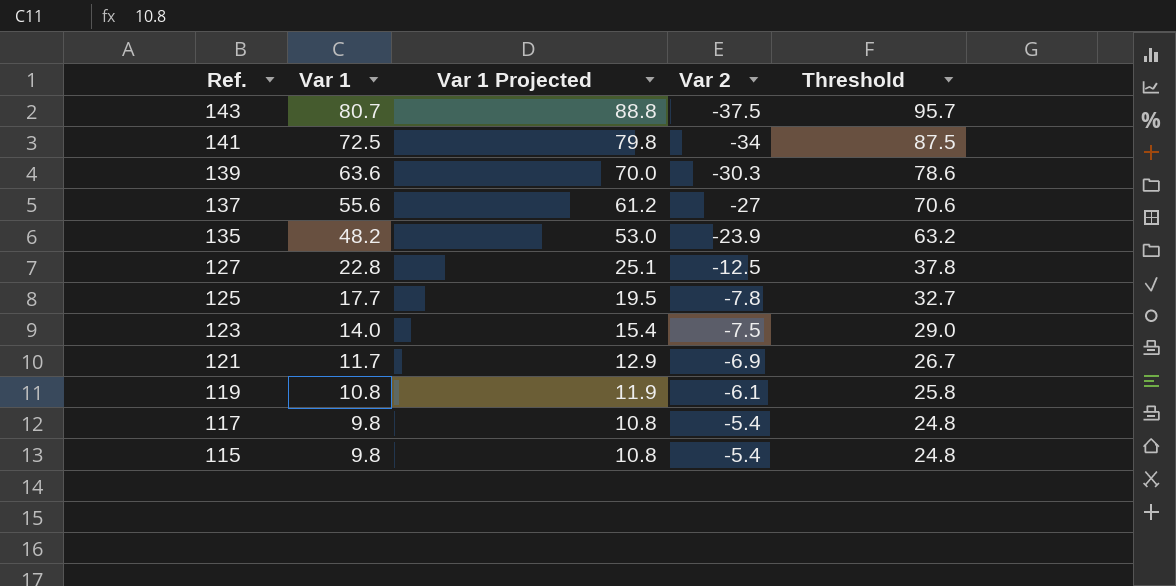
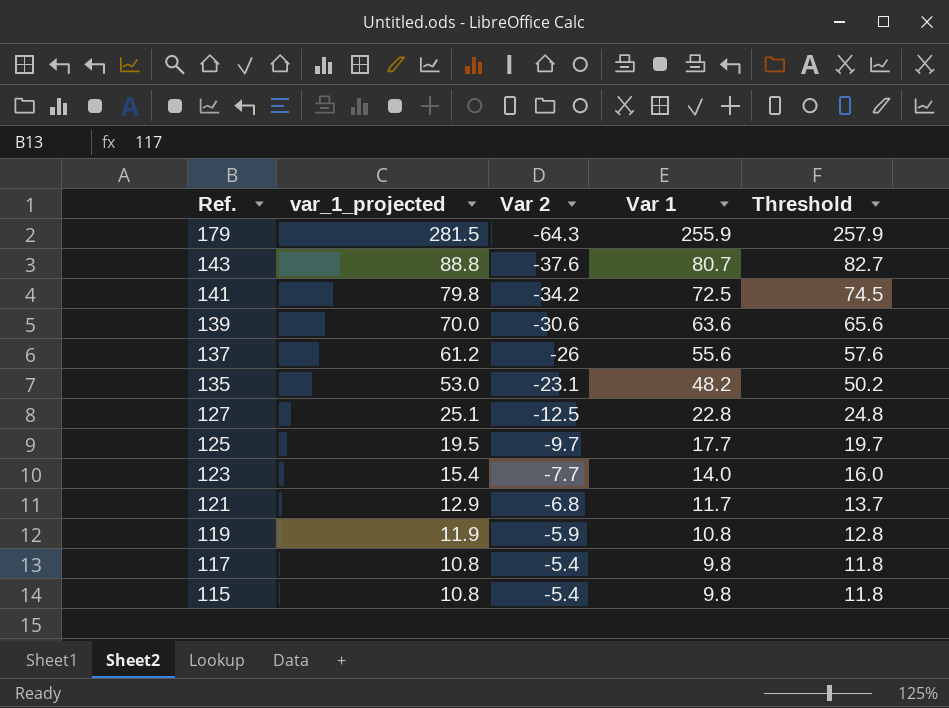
column name: Var 1 Projected -> var_1_projected
column Var 1 | position: 2 -> 4
column Threshold | formula: [Var 1] + 15 -> [Var 1] + 2
row 179: none -> 281.5 | -64.3 | 255.9 | 257.9
143 | Var 2: -37.5 -> -37.6
141 | Var 2: -34 -> -34.2
139 | Var 2: -30.3 -> -30.6
137 | Var 2: -27 -> -26
135 | Var 2: -23.9 -> -23.1
125 | Var 2: -7.8 -> -9.7
123 | Var 2: -7.5 -> -7.7
121 | Var 2: -6.9 -> -6.8
119 | Var 2: -6.1 -> -5.9

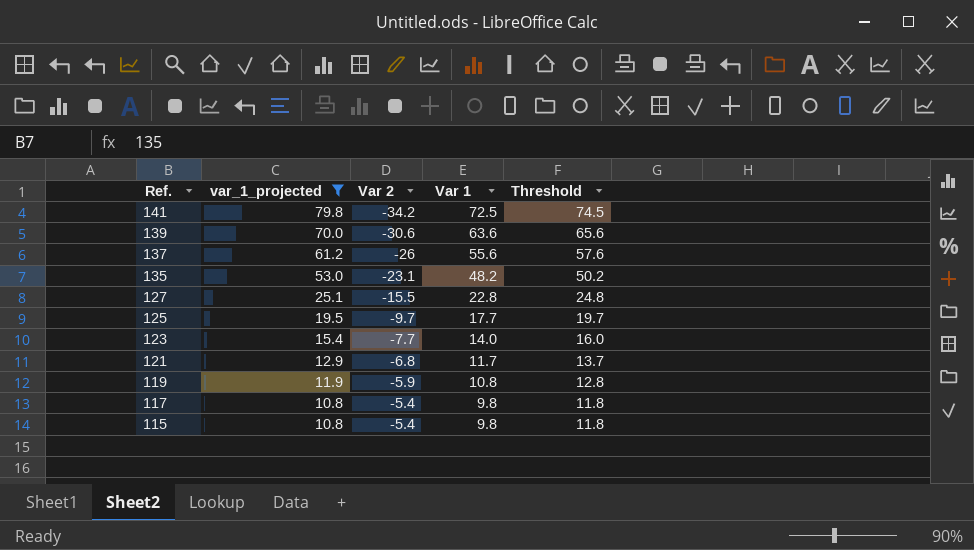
filter: none -> var_1_projected <= 79.8
127 | Var 2: -12.5 -> -15.5

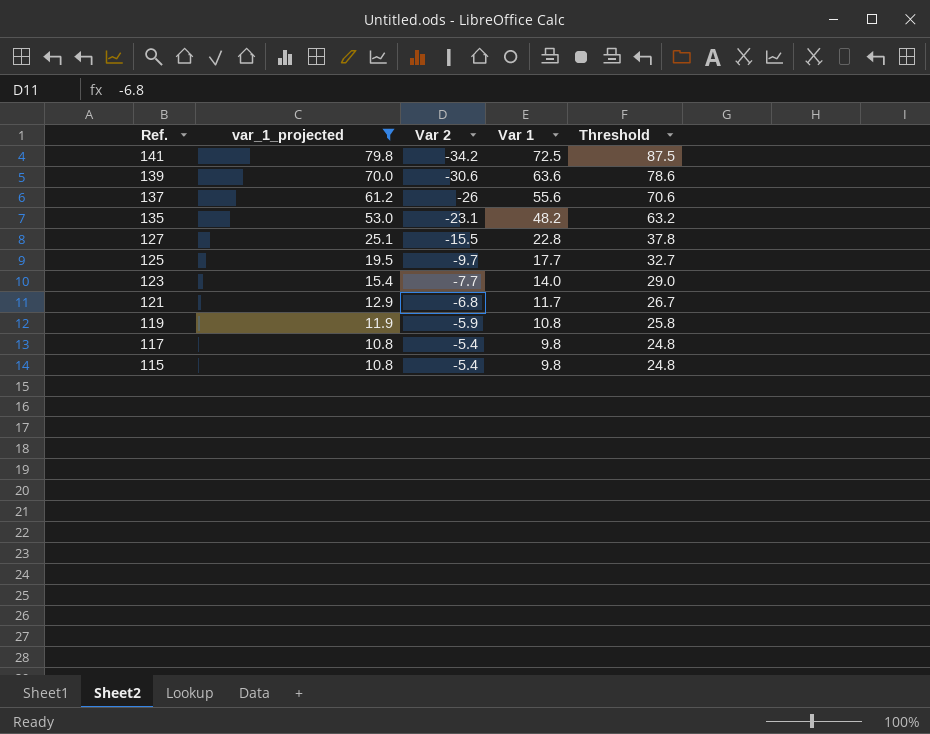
column Threshold | formula: [Var 1] + 2 -> [Var 1] + 15

